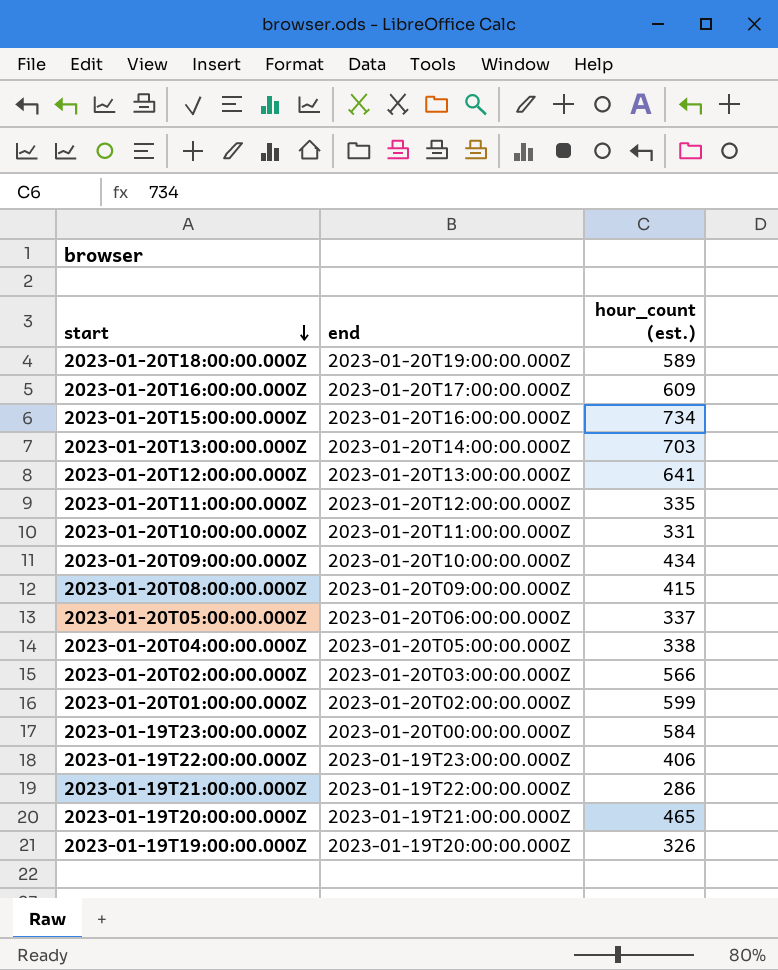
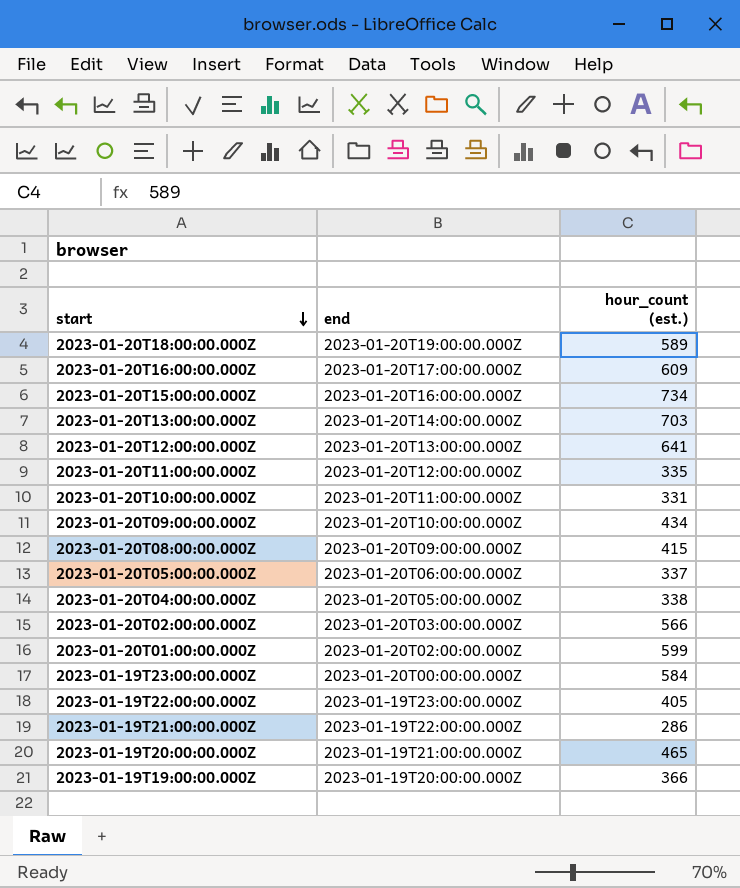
2023-01-19T22:00:00.000Z | hour_count (est.): 406 -> 405
2023-01-19T19:00:00.000Z | hour_count (est.): 326 -> 366

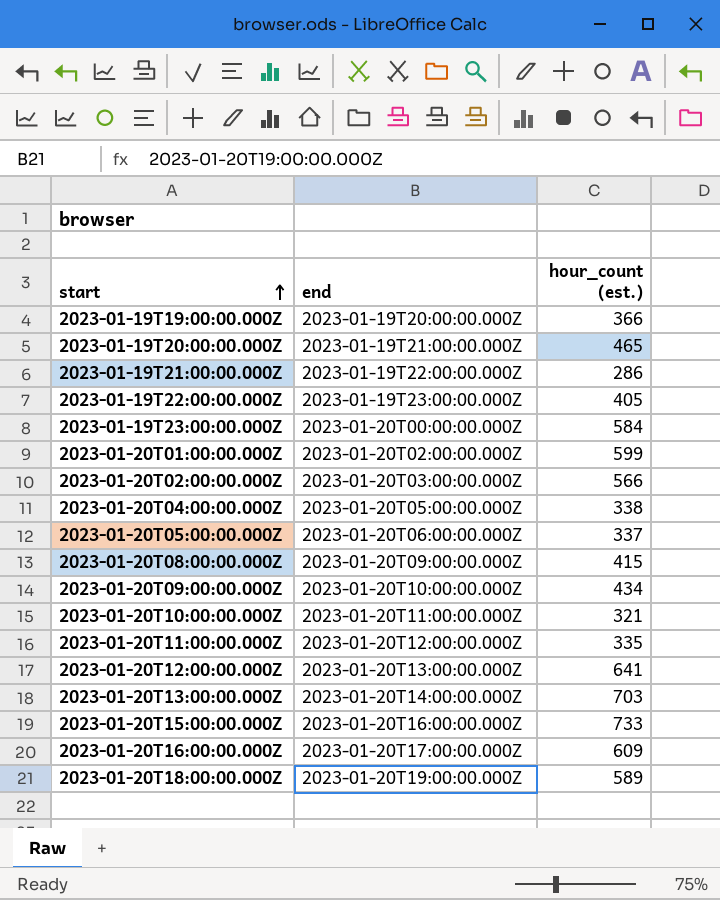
row order: start descending -> start ascending
2023-01-20T10:00:00.000Z | hour_count (est.): 331 -> 321
2023-01-20T15:00:00.000Z | hour_count (est.): 734 -> 733

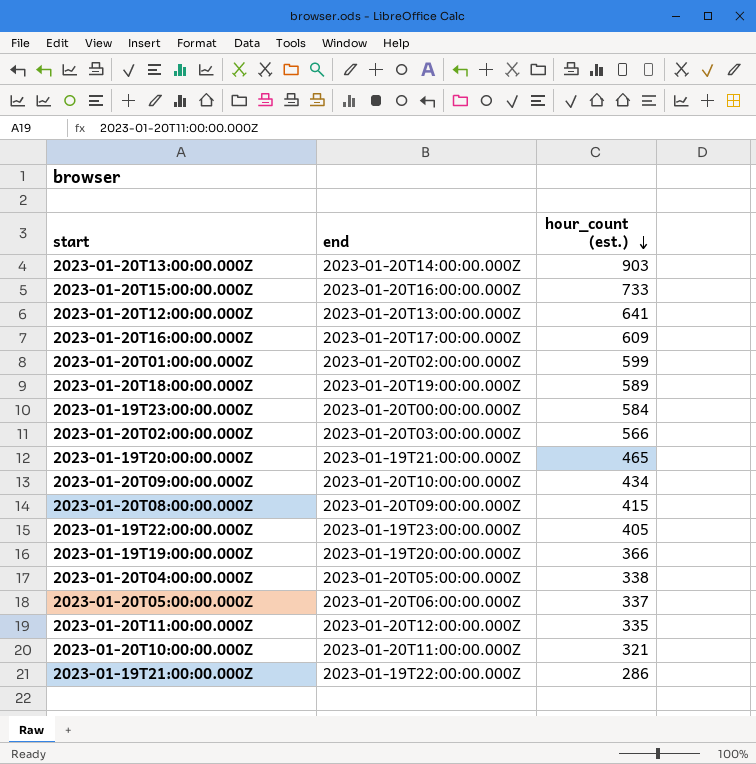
row order: start ascending -> hour_count (est.) descending
2023-01-20T13:00:00.000Z | hour_count (est.): 703 -> 903

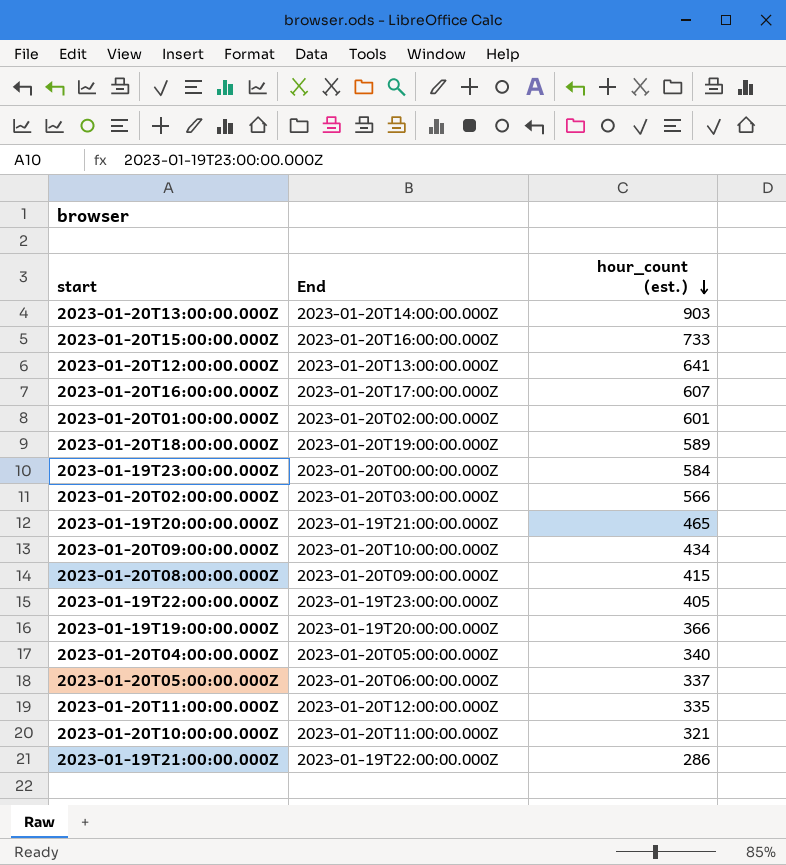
column name: end -> End
2023-01-20T16:00:00.000Z | hour_count (est.): 609 -> 607
2023-01-20T01:00:00.000Z | hour_count (est.): 599 -> 601
2023-01-20T04:00:00.000Z | hour_count (est.): 338 -> 340

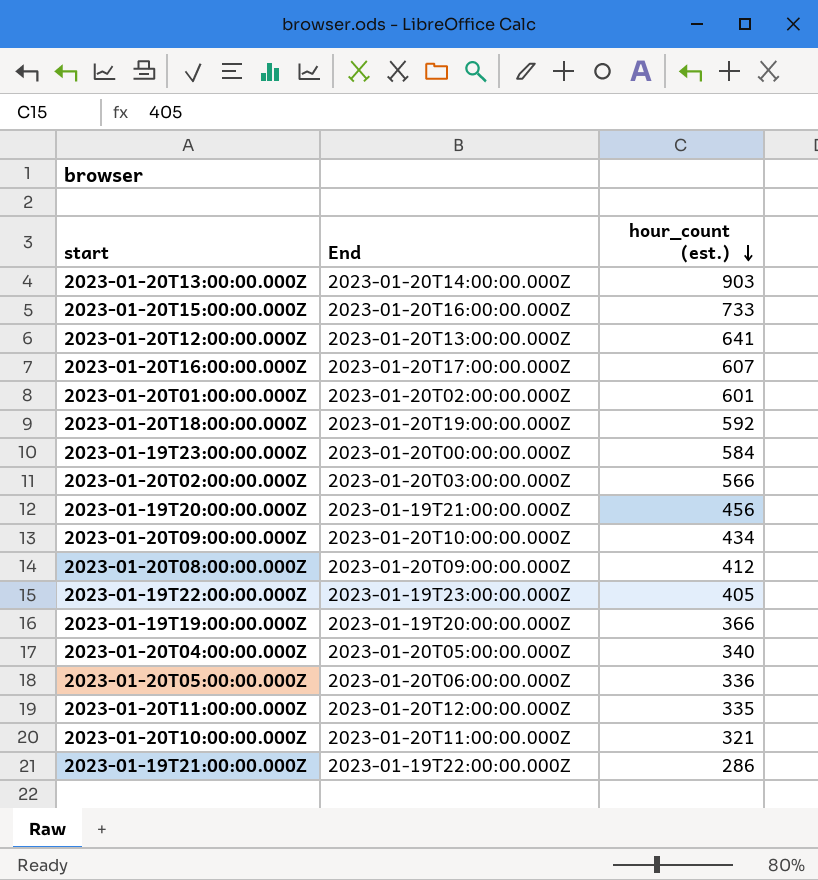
2023-01-20T18:00:00.000Z | hour_count (est.): 589 -> 592
2023-01-19T20:00:00.000Z | hour_count (est.): 465 -> 456
2023-01-20T08:00:00.000Z | hour_count (est.): 415 -> 412
2023-01-20T05:00:00.000Z | hour_count (est.): 337 -> 336

